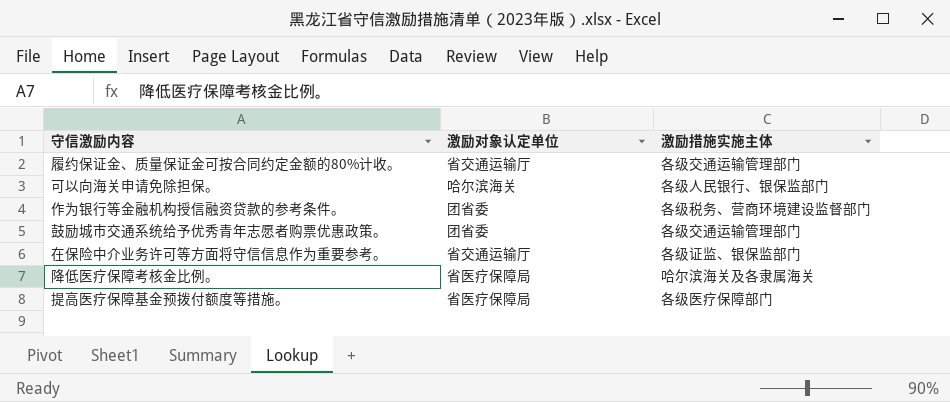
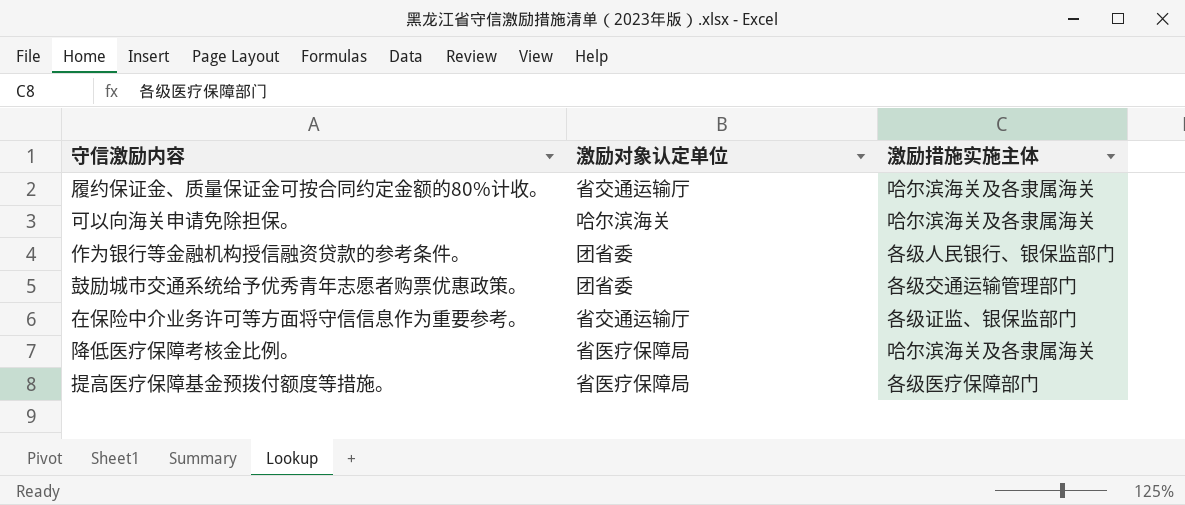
履约保证金、质量保证金可按合同约定金额的80%计收。 | 激励措施实施主体: 各级交通运输管理部门 -> 哈尔滨海关及各隶属海关
可以向海关申请免除担保。 | 激励措施实施主体: 各级人民银行、银保监部门 -> 哈尔滨海关及各隶属海关
作为银行等金融机构授信融资贷款的参考条件。 | 激励措施实施主体: 各级税务、营商环境建设监督部门 -> 各级人民银行、银保监部门

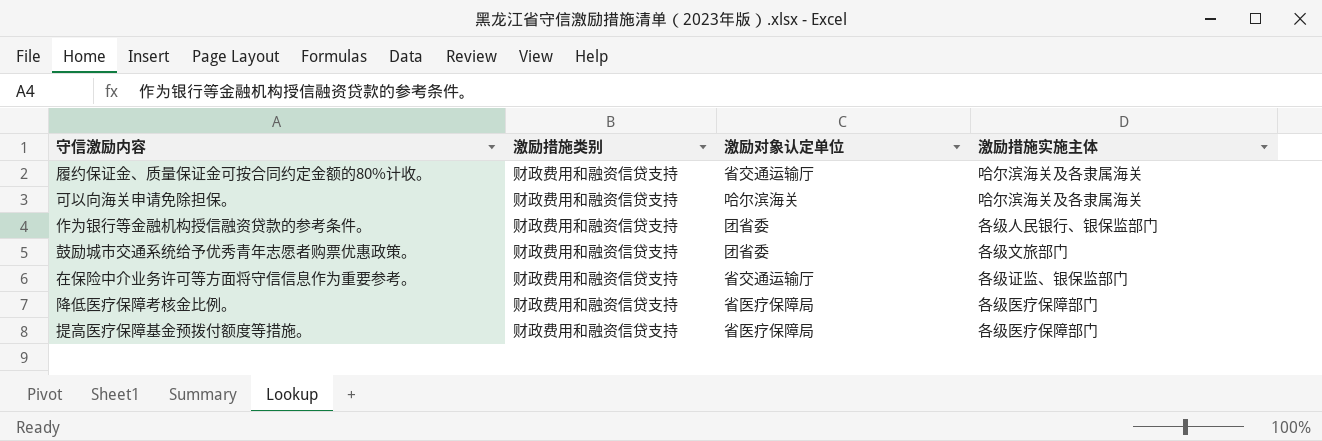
column 激励措施类别 | position: none -> 2
鼓励城市交通系统给予优秀青年志愿者购票优惠政策。 | 激励措施实施主体: 各级交通运输管理部门 -> 各级文旅部门
降低医疗保障考核金比例。 | 激励措施实施主体: 哈尔滨海关及各隶属海关 -> 各级医疗保障部门

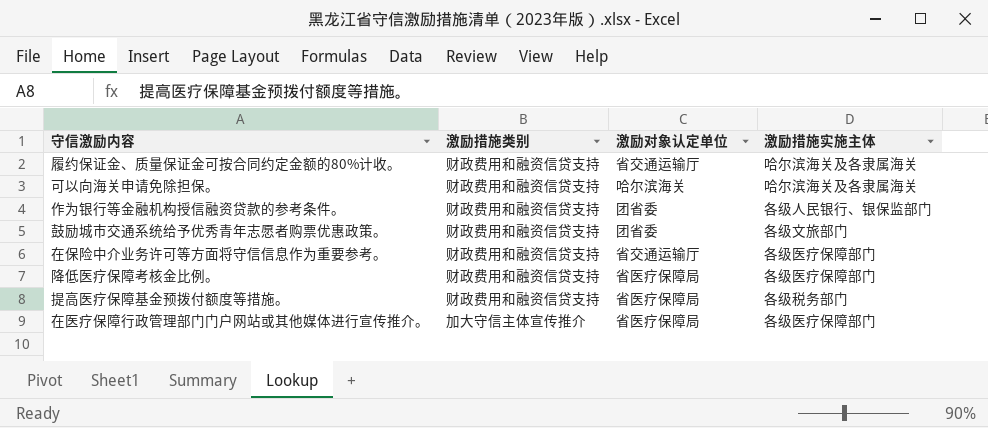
在保险中介业务许可等方面将守信信息作为重要参考。 | 激励措施实施主体: 各级证监、银保监部门 -> 各级医疗保障部门
提高医疗保障基金预拨付额度等措施。 | 激励措施实施主体: 各级医疗保障部门 -> 各级税务部门
row 在医疗保障行政管理部门门户网站或其他媒体进行宣传推介。: none -> 加大守信主体宣传推介 | 省医疗保障局 | 各级医疗保障部门

